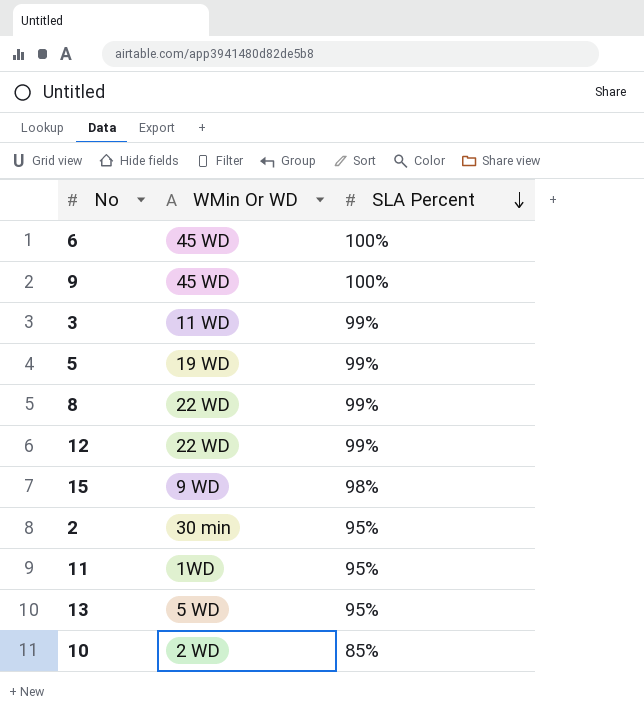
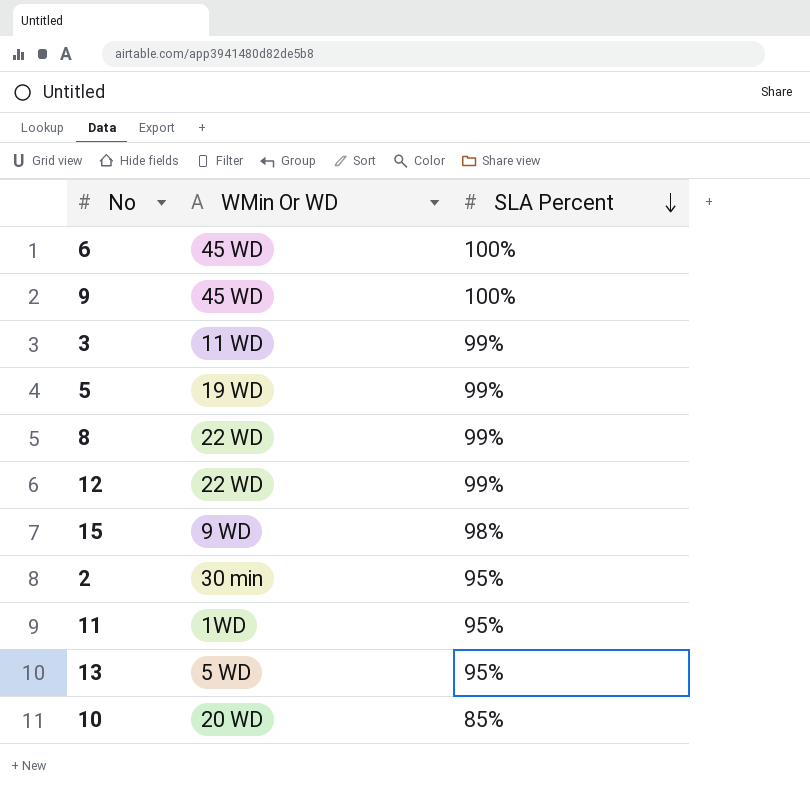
10 | WMin Or WD: 2 WD -> 20 WD

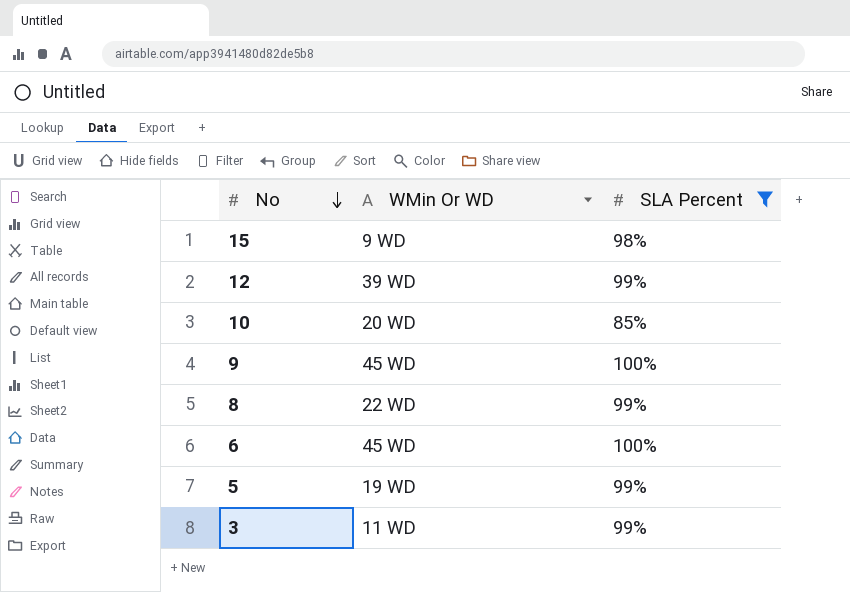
filter: none -> SLA Percent != 95%
row order: SLA Percent descending -> No descending
12 | WMin Or WD: 22 WD -> 39 WD

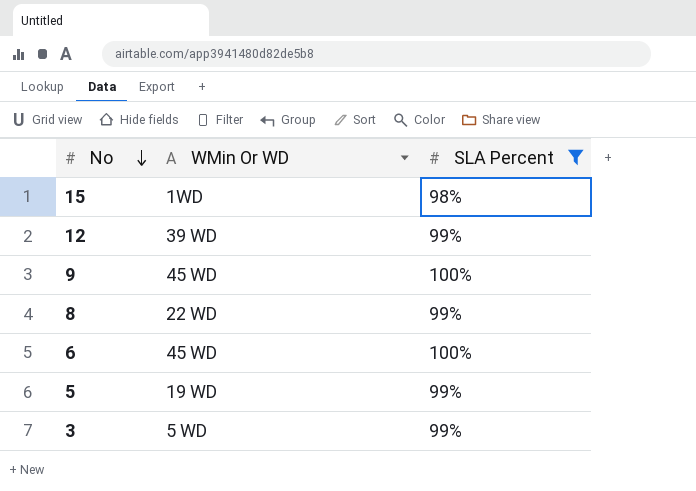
row 10: 20 WD | 85% -> none
15 | WMin Or WD: 9 WD -> 1WD
3 | WMin Or WD: 11 WD -> 5 WD

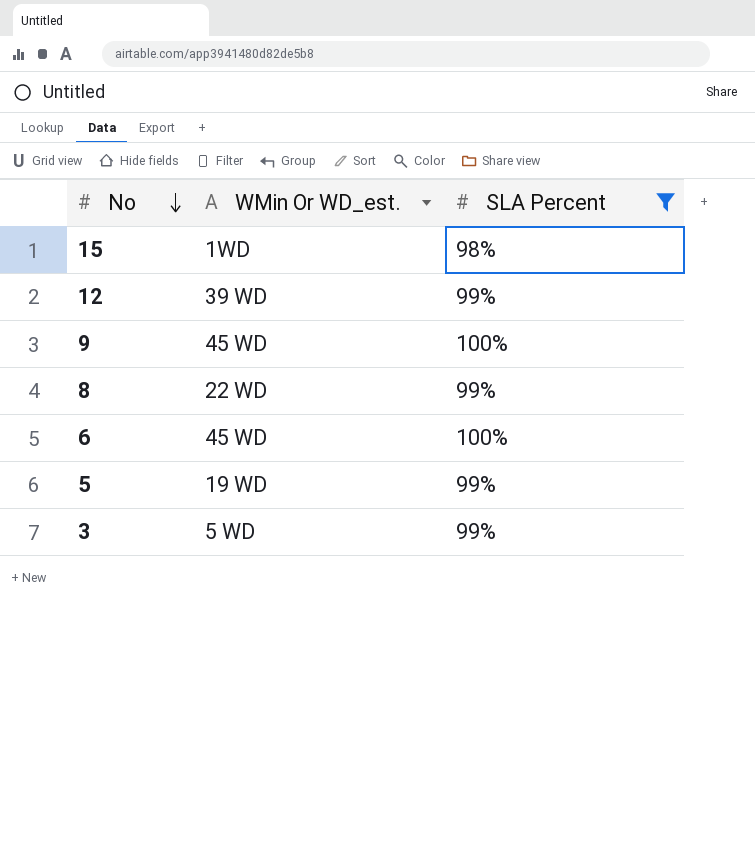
column name: WMin Or WD -> WMin Or WD_est.

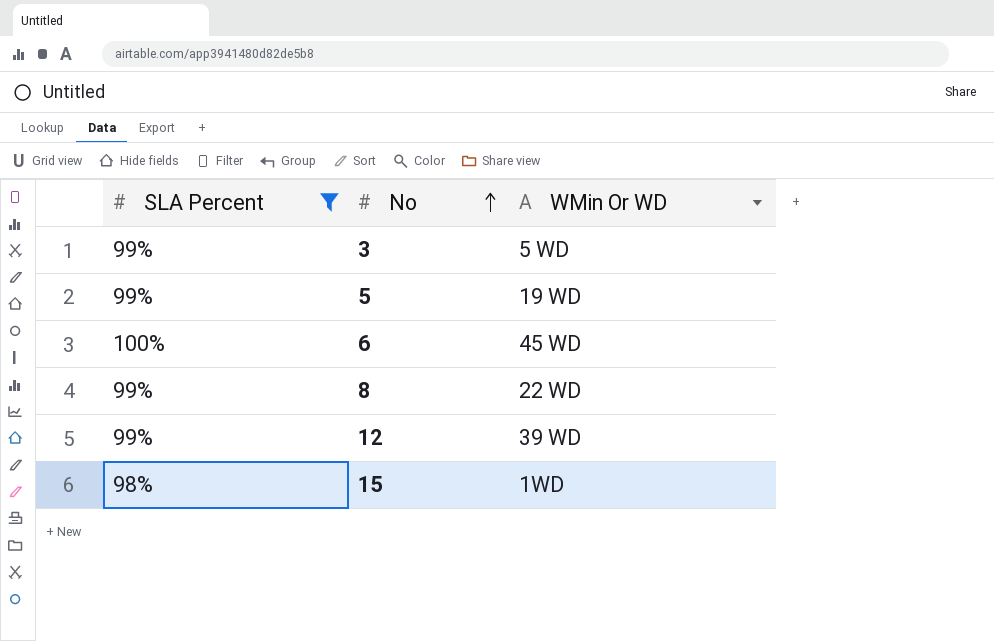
row order: No descending -> No ascending
column SLA Percent | position: 3 -> 1
column name: WMin Or WD_est. -> WMin Or WD
row 9: 45 WD | 100% -> none

